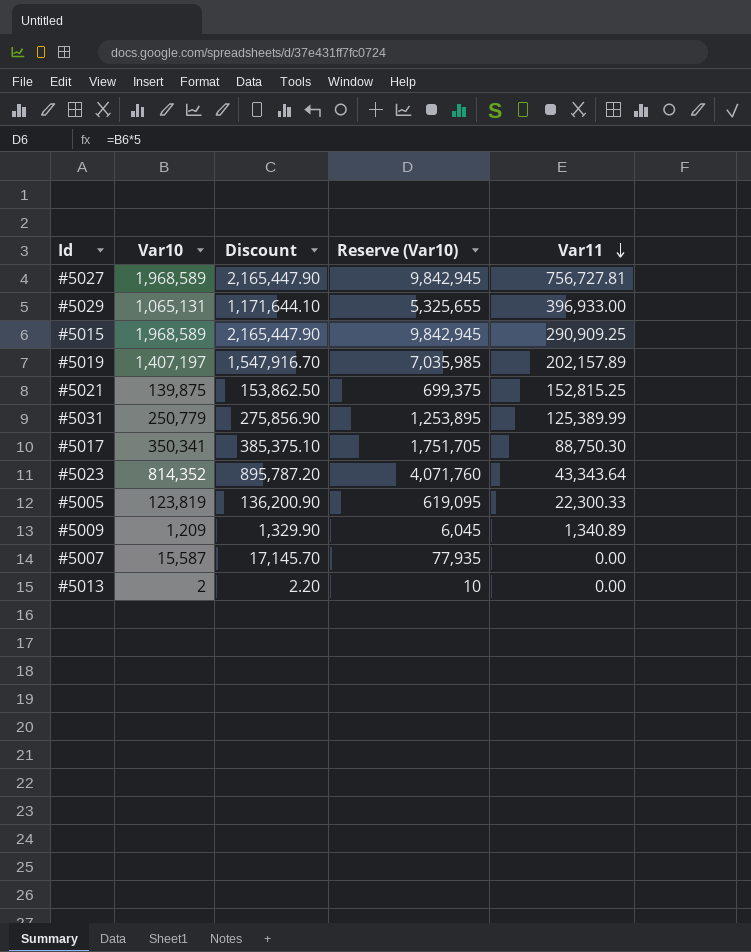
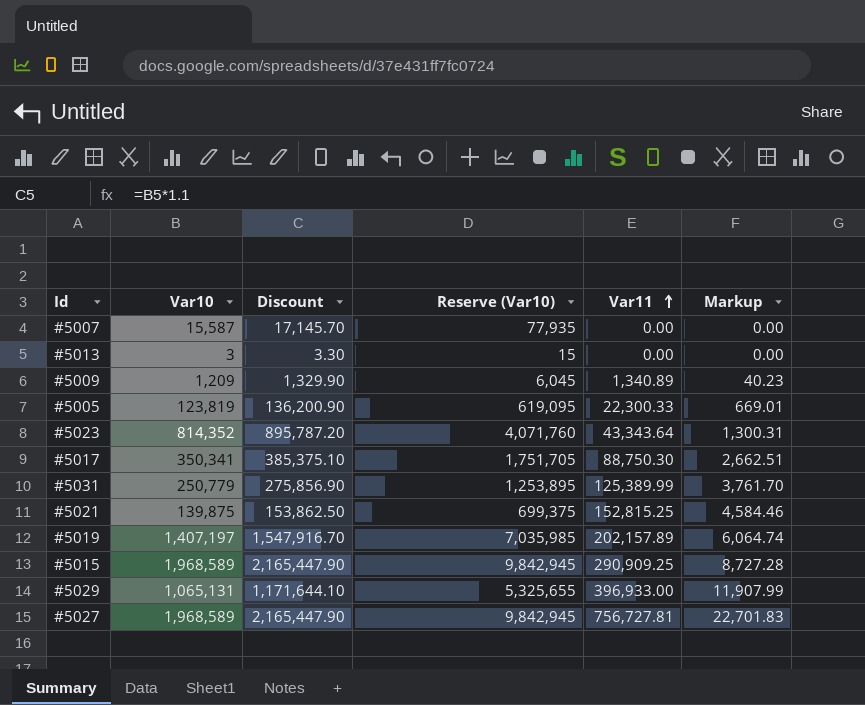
row order: Var11 descending -> Var11 ascending
column Markup | formula: none -> [Var11] * 0.03
#5013 | Var10: 2 -> 3
#5013 | Discount: 2.20 -> 3.30
#5013 | Reserve (Var10): 10 -> 15

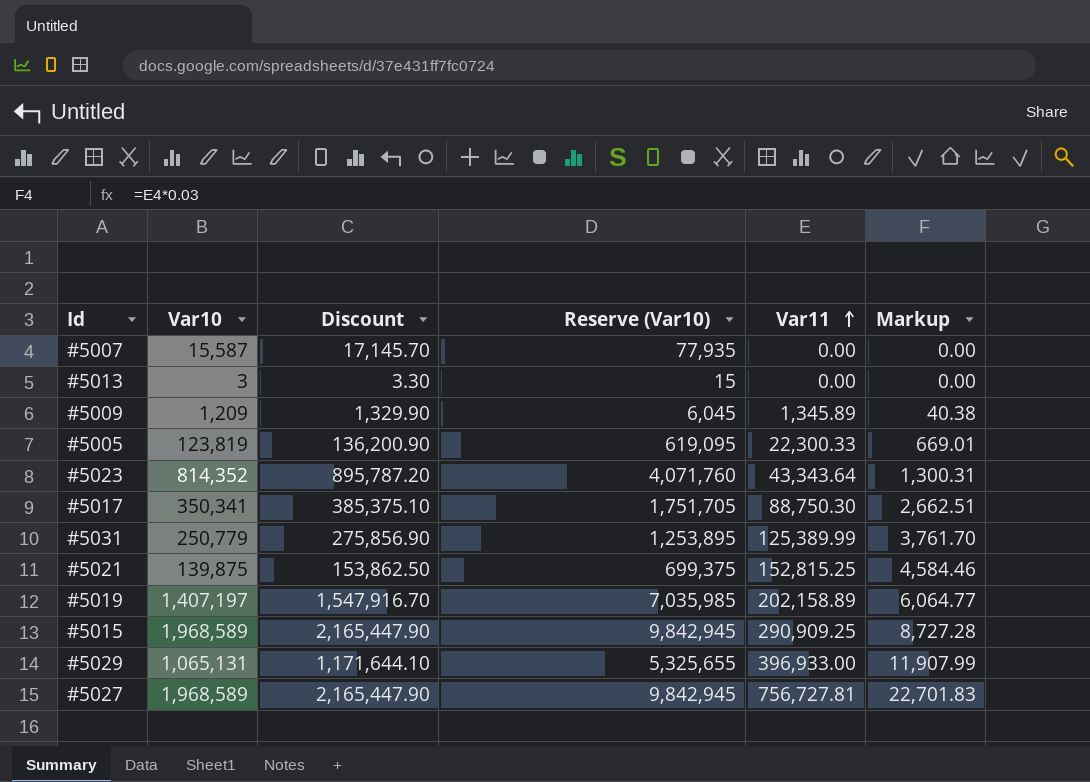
#5009 | Var11: 1,340.89 -> 1,345.89
#5009 | Markup: 40.23 -> 40.38
#5019 | Var11: 202,157.89 -> 202,158.89
#5019 | Markup: 6,064.74 -> 6,064.77

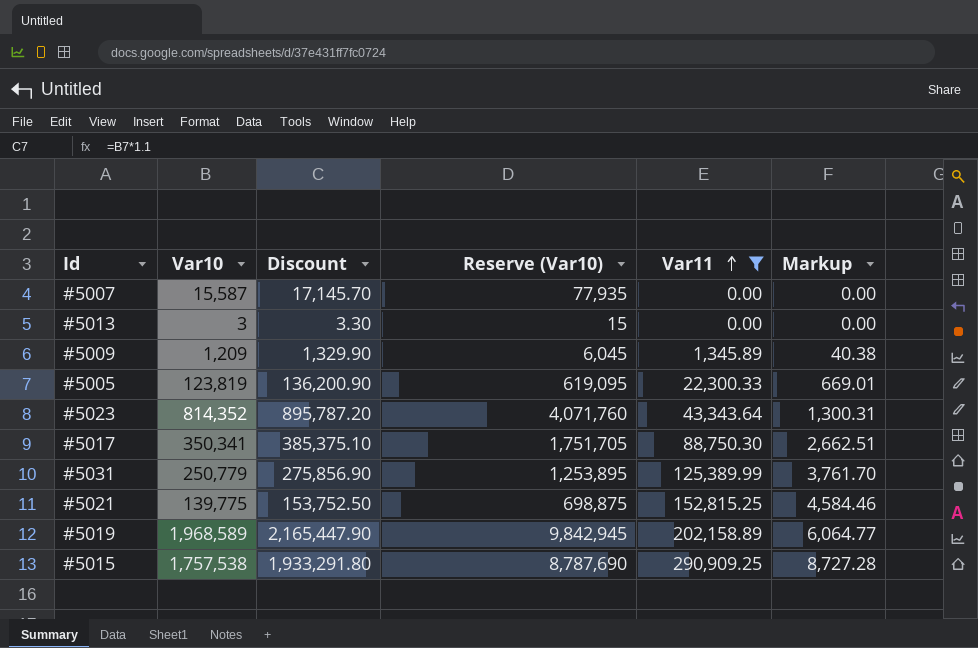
filter: none -> Var11 <= 290,909.25
#5021 | Var10: 139,875 -> 139,775
#5021 | Discount: 153,862.50 -> 153,752.50
#5021 | Reserve (Var10): 699,375 -> 698,875
#5019 | Var10: 1,407,197 -> 1,968,589
#5019 | Discount: 1,547,916.70 -> 2,165,447.90
#5019 | Reserve (Var10): 7,035,985 -> 9,842,945
#5015 | Var10: 1,968,589 -> 1,757,538
#5015 | Discount: 2,165,447.90 -> 1,933,291.80
#5015 | Reserve (Var10): 9,842,945 -> 8,787,690

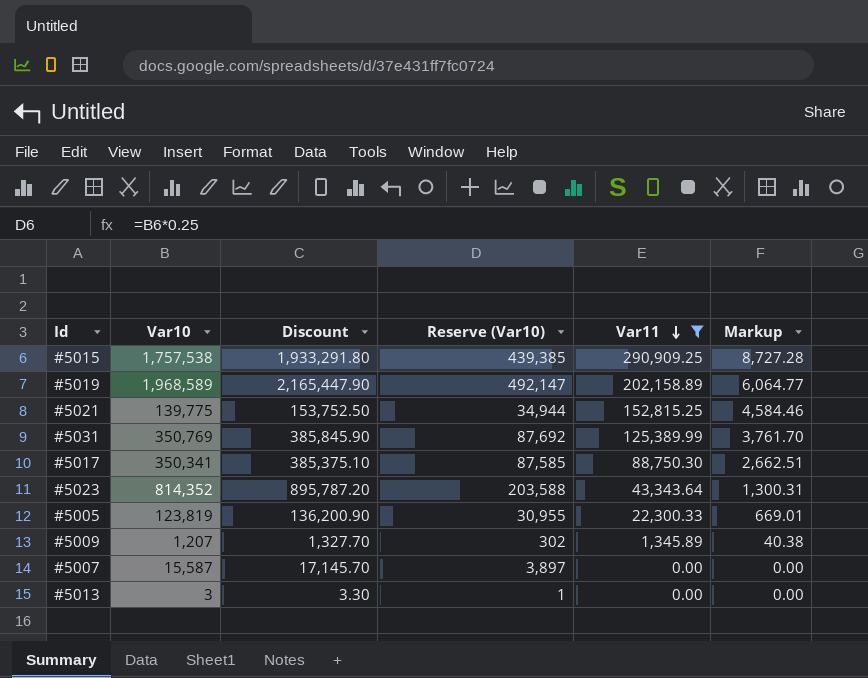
row order: Var11 ascending -> Var11 descending
column Reserve (Var10) | formula: [Var10] * 5 -> [Var10] * 0.25
#5031 | Var10: 250,779 -> 350,769
#5031 | Discount: 275,856.90 -> 385,845.90
#5009 | Var10: 1,209 -> 1,207
#5009 | Discount: 1,329.90 -> 1,327.70

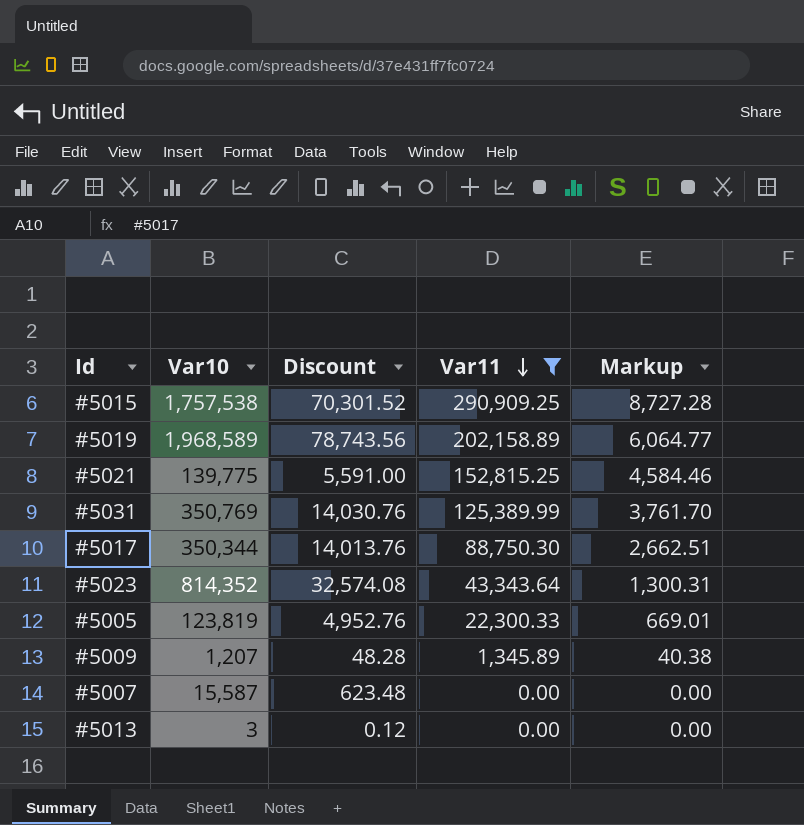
column Reserve (Var10) | formula: [Var10] * 0.25 -> none
column Discount | formula: [Var10] * 1.1 -> [Var10] * 0.04
#5017 | Var10: 350,341 -> 350,344

